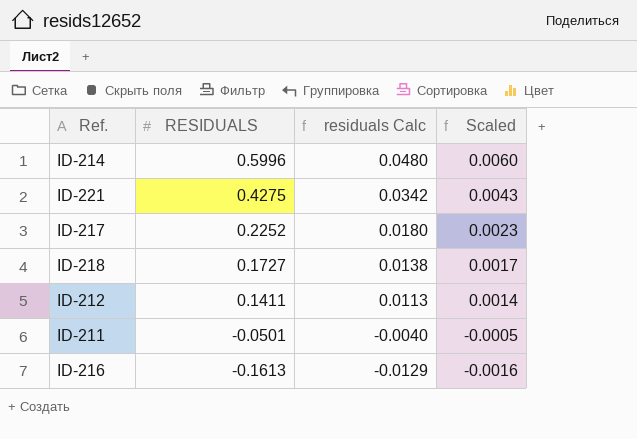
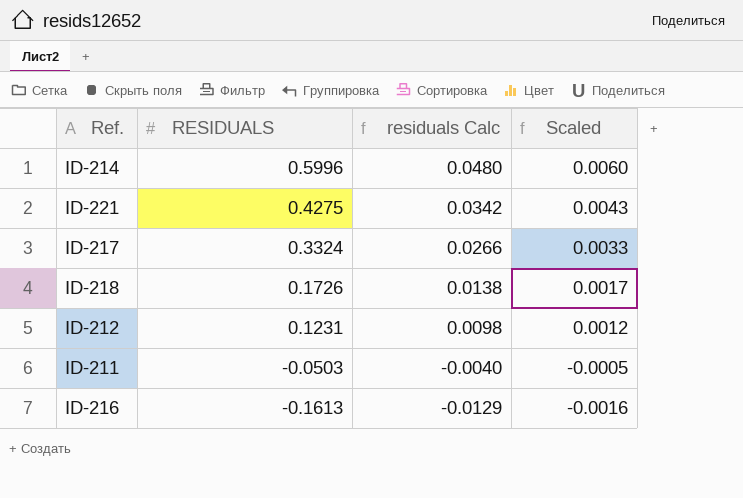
ID-217 | RESIDUALS: 0.2252 -> 0.3324
ID-217 | residuals Calc: 0.0180 -> 0.0266
ID-217 | Scaled: 0.0023 -> 0.0033
ID-218 | RESIDUALS: 0.1727 -> 0.1726
ID-212 | RESIDUALS: 0.1411 -> 0.1231
ID-212 | residuals Calc: 0.0113 -> 0.0098
ID-212 | Scaled: 0.0014 -> 0.0012
ID-211 | RESIDUALS: -0.0501 -> -0.0503

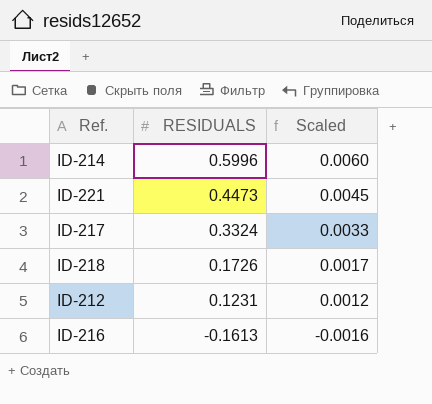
column residuals Calc | formula: [RESIDUALS] * 0.08 -> none
row ID-211: -0.0503 | -0.0040 | -0.0005 -> none
ID-221 | RESIDUALS: 0.4275 -> 0.4473
ID-221 | Scaled: 0.0043 -> 0.0045

